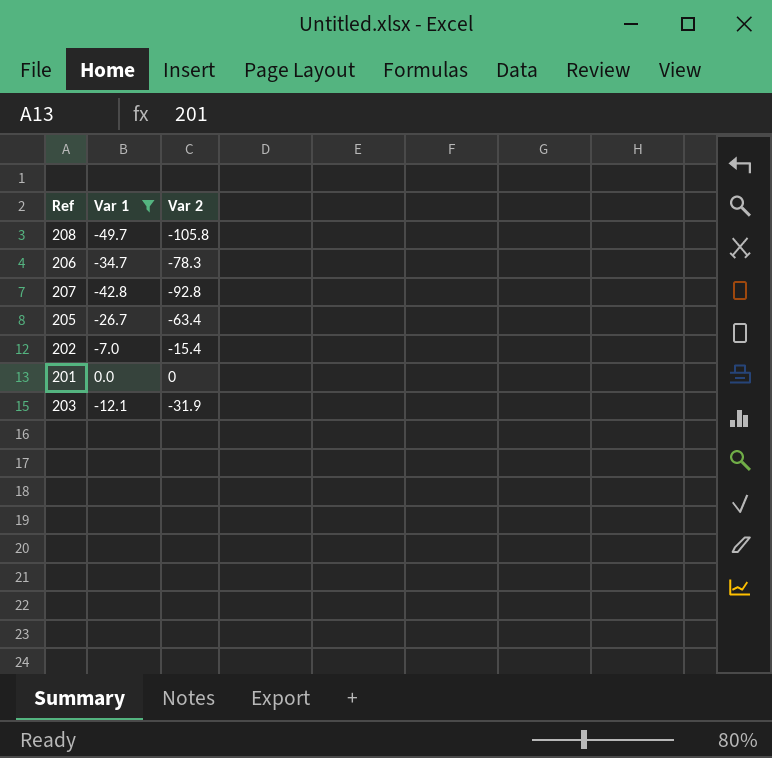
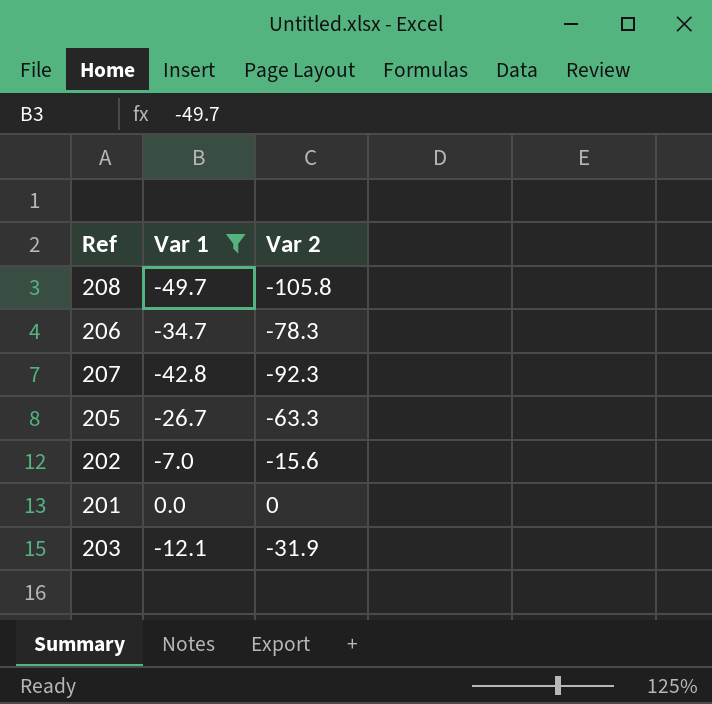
207 | Var 2: -92.8 -> -92.3
205 | Var 2: -63.4 -> -63.3
202 | Var 2: -15.4 -> -15.6

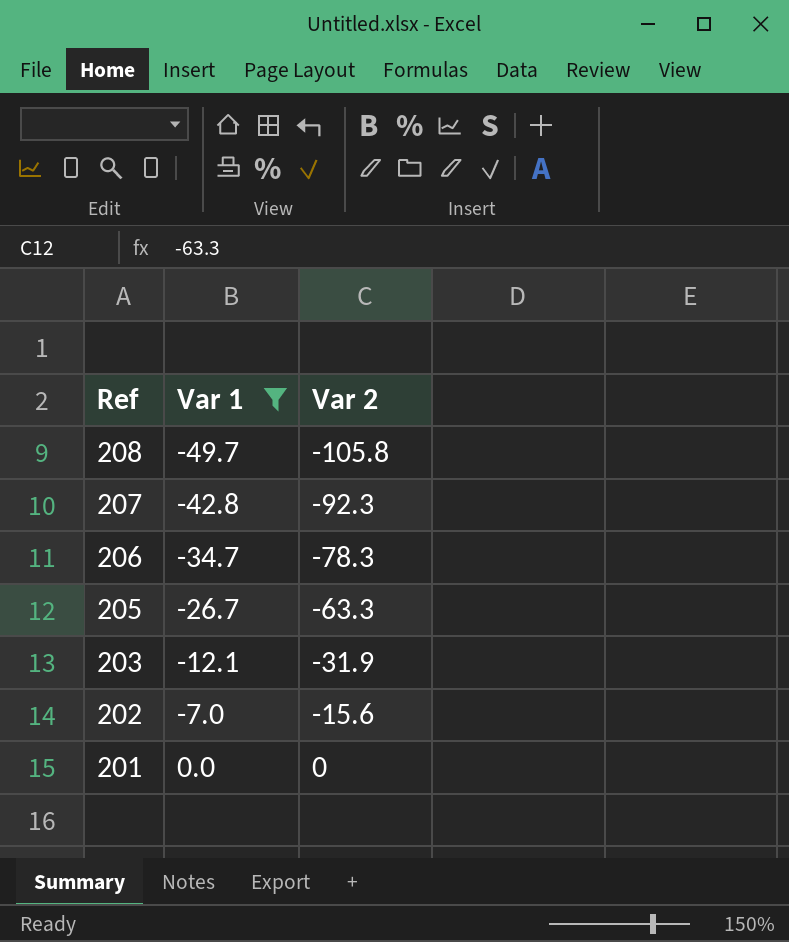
row order: none -> Ref descending

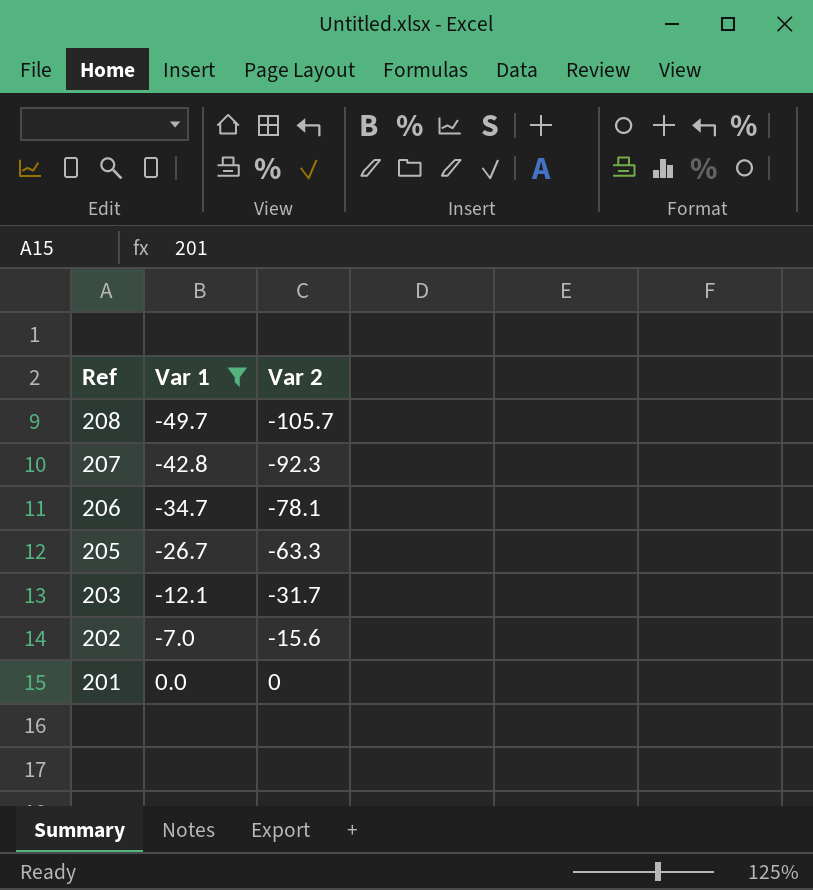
208 | Var 2: -105.8 -> -105.7
206 | Var 2: -78.3 -> -78.1
203 | Var 2: -31.9 -> -31.7

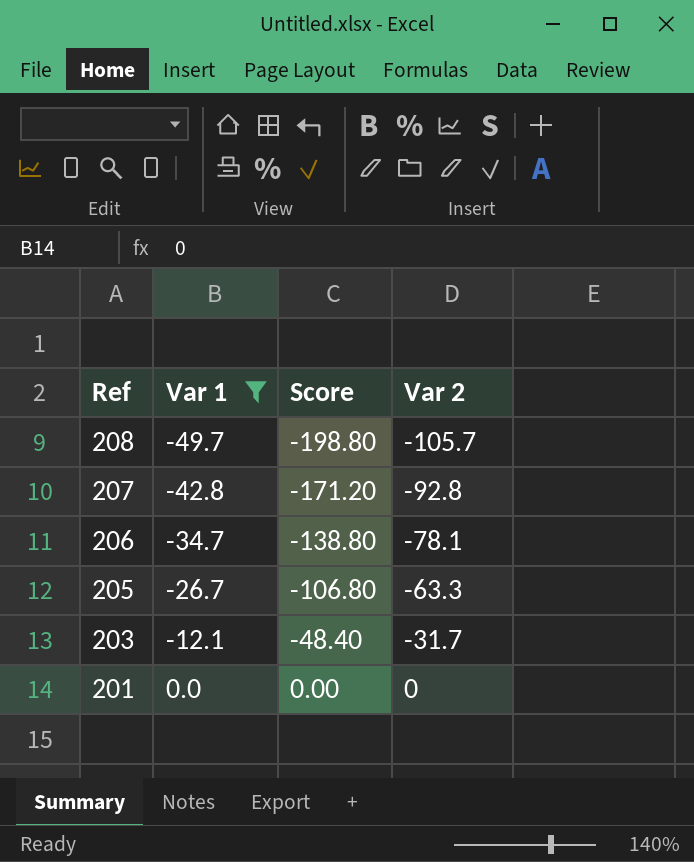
column Score | formula: none -> [Var 1] * 4
row 202: -7.0 | -15.6 -> none
207 | Var 2: -92.3 -> -92.8

